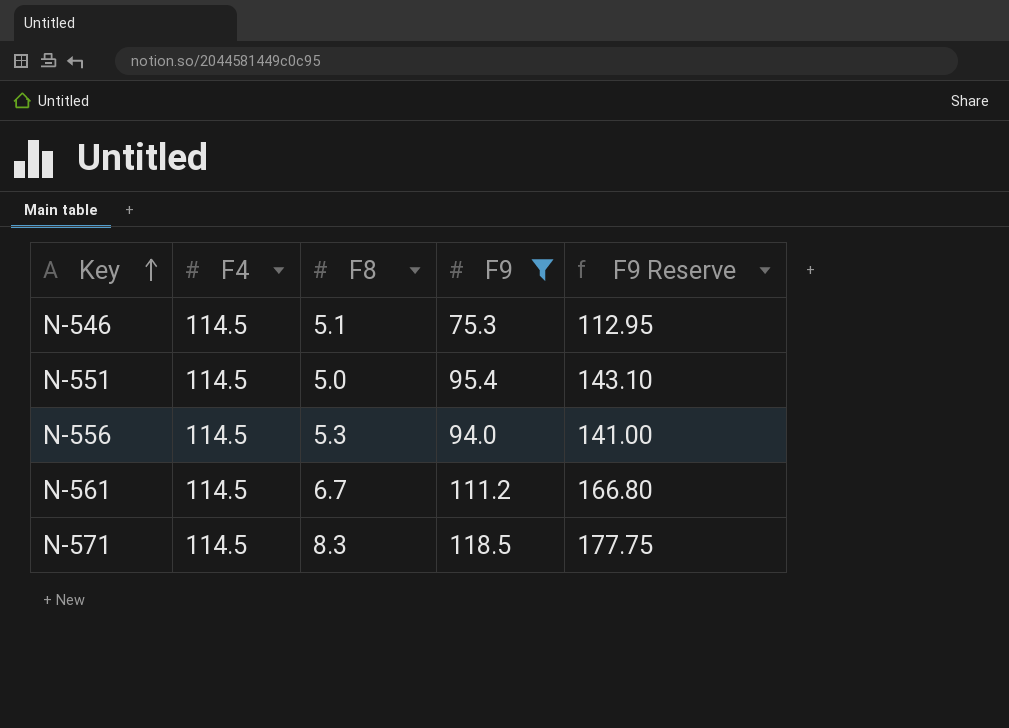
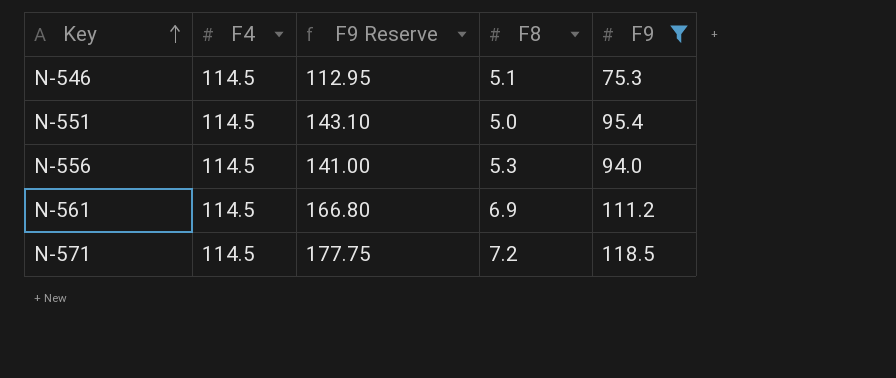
column F9 Reserve | position: 5 -> 3
N-561 | F8: 6.7 -> 6.9
N-571 | F8: 8.3 -> 7.2

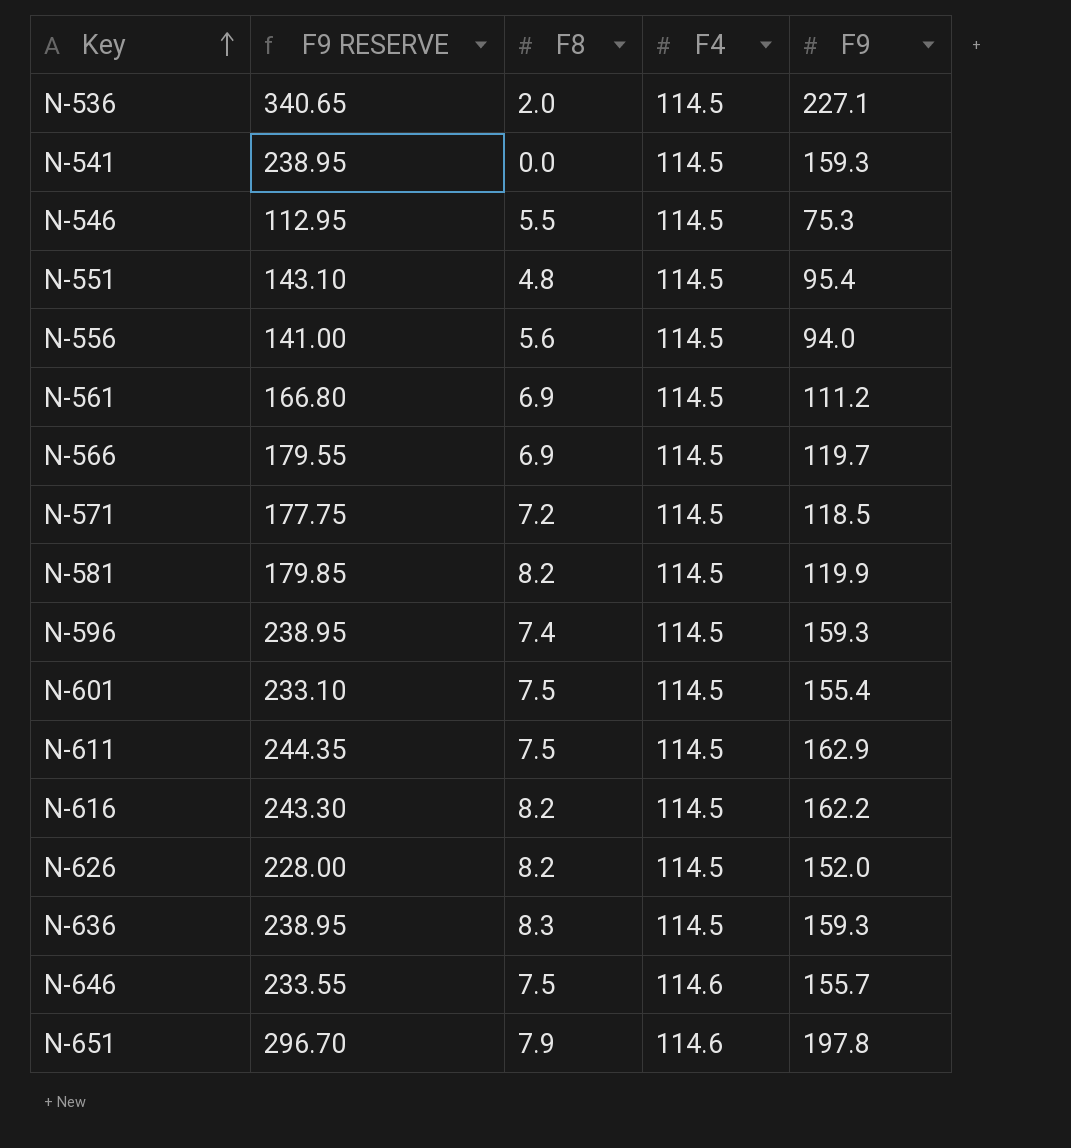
filter: F9 <= 118.5 -> none
column name: F9 Reserve -> F9 RESERVE
column F4 | position: 2 -> 4
N-546 | F8: 5.1 -> 5.5
N-551 | F8: 5.0 -> 4.8
N-556 | F8: 5.3 -> 5.6

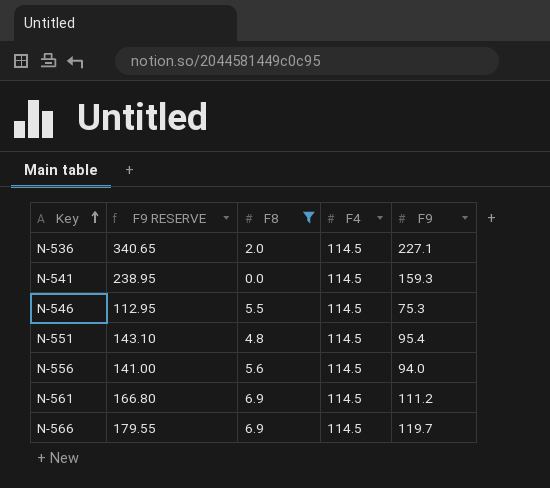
filter: none -> F8 <= 6.9

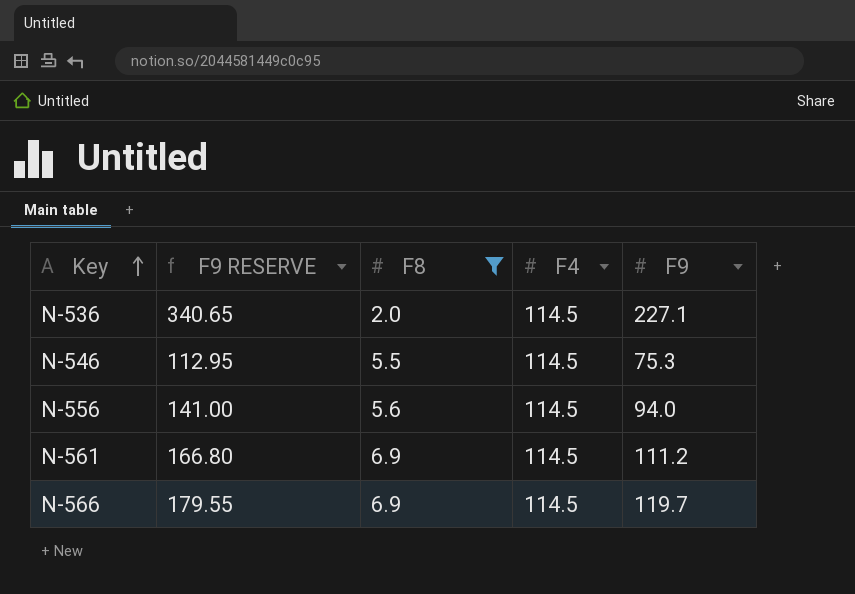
row N-541: 238.95 | 0.0 | 114.5 | 159.3 -> none
row N-551: 143.10 | 4.8 | 114.5 | 95.4 -> none

